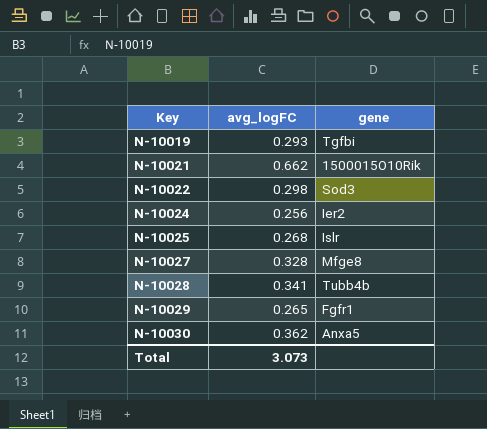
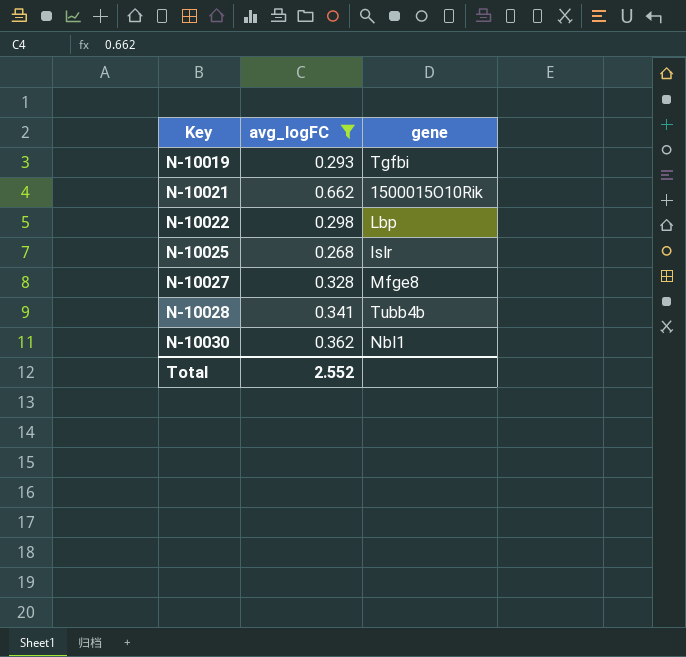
filter: none -> avg_logFC >= 0.268
N-10022 | gene: Sod3 -> Lbp
N-10030 | gene: Anxa5 -> Nbl1
Total | avg_logFC: 3.073 -> 2.552

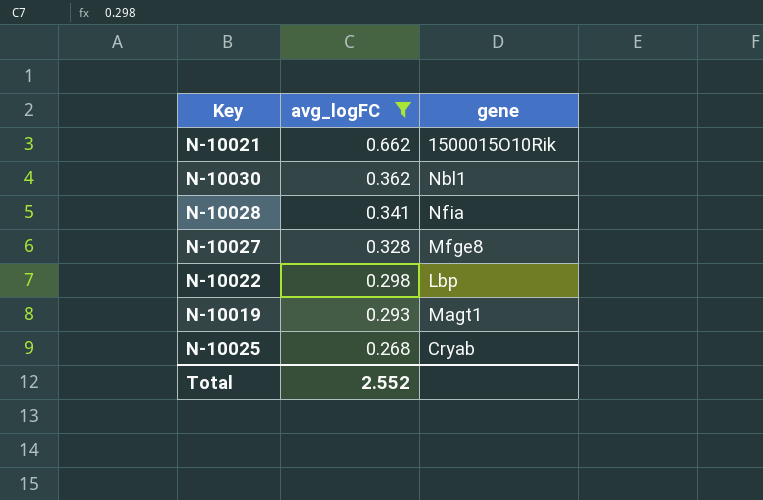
row order: Key ascending -> avg_logFC descending
N-10028 | gene: Tubb4b -> Nfia
N-10019 | gene: Tgfbi -> Magt1
N-10025 | gene: Islr -> Cryab

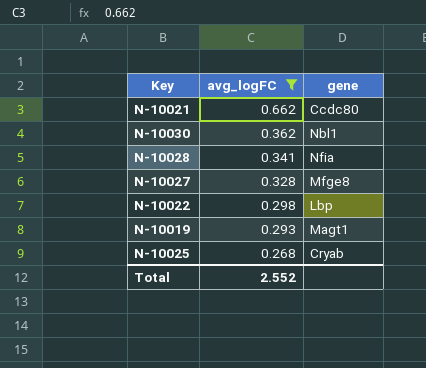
N-10021 | gene: 1500015O10Rik -> Ccdc80

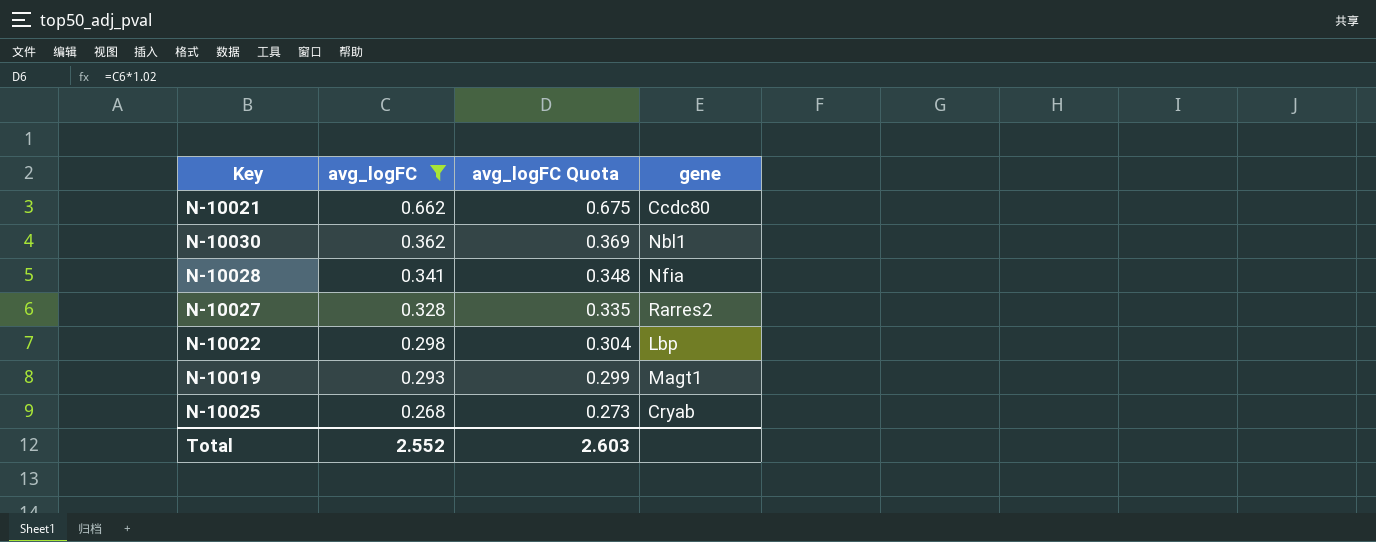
column avg_logFC Quota | formula: none -> [avg_logFC] * 1.02
N-10027 | gene: Mfge8 -> Rarres2

